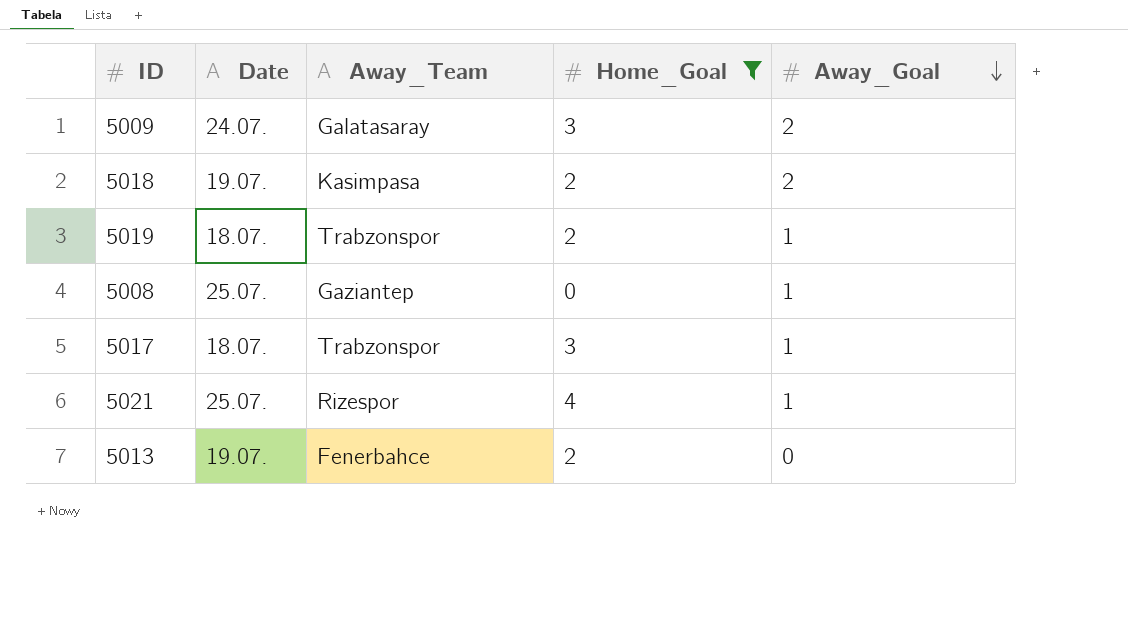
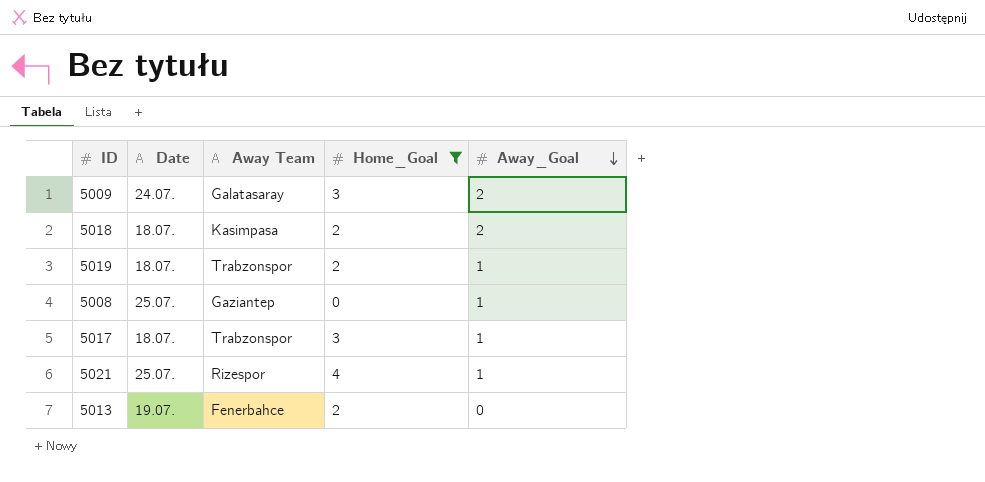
column name: Away_Team -> Away Team
5018 | Date: 19.07. -> 18.07.

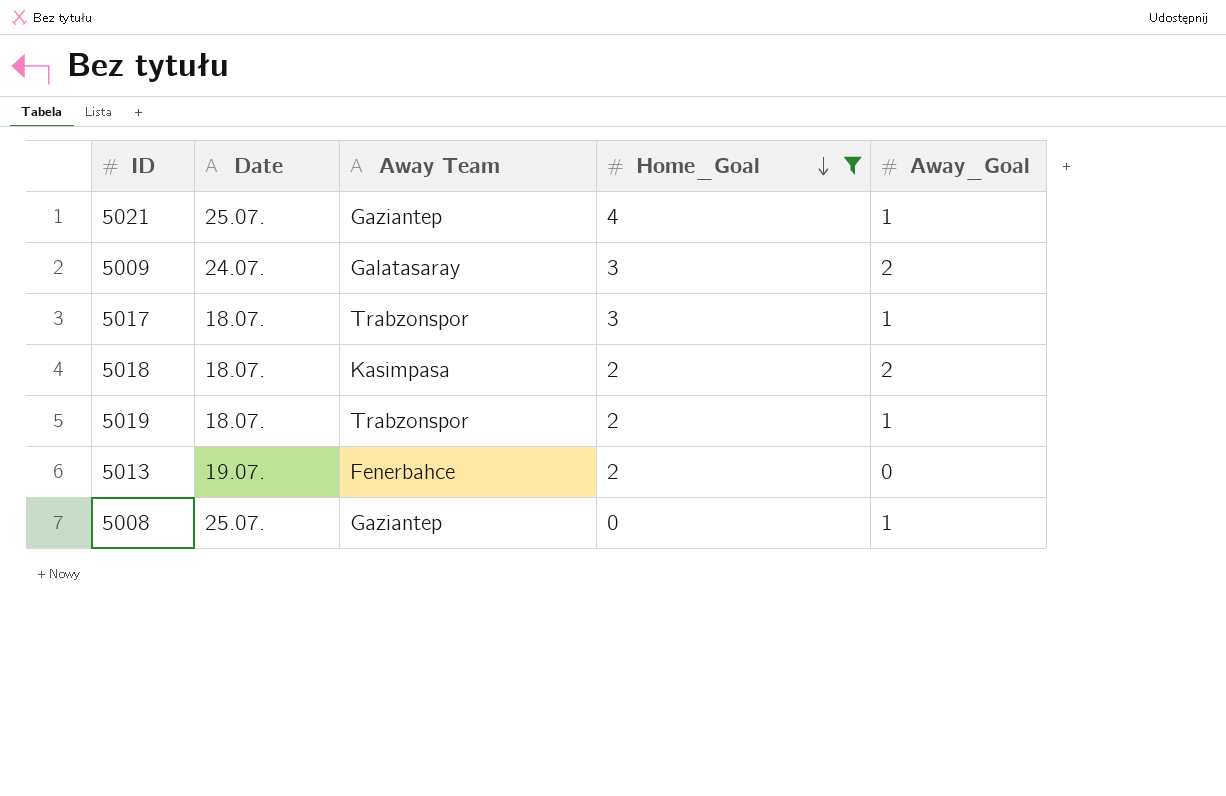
row order: Away_Goal descending -> Home_Goal descending
5021 | Away Team: Rizespor -> Gaziantep

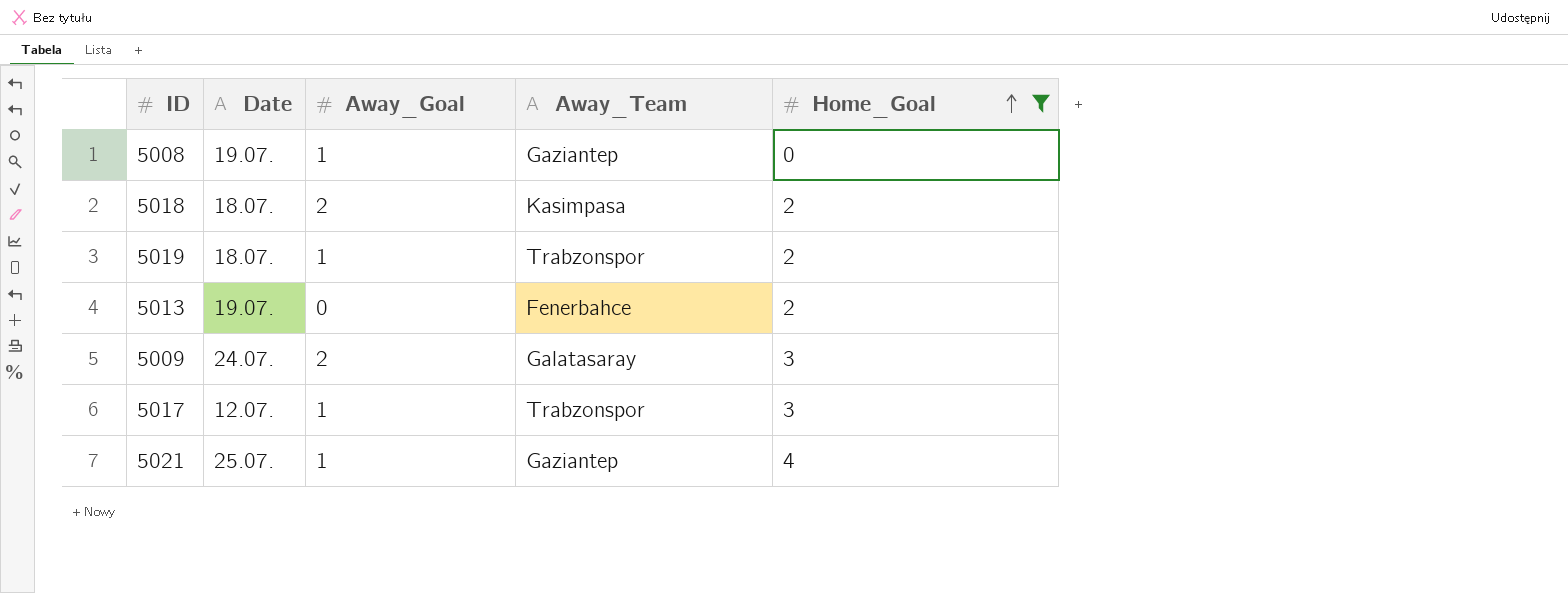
row order: Home_Goal descending -> Home_Goal ascending
column Away_Goal | position: 5 -> 3
column name: Away Team -> Away_Team
5008 | Date: 25.07. -> 19.07.
5017 | Date: 18.07. -> 12.07.

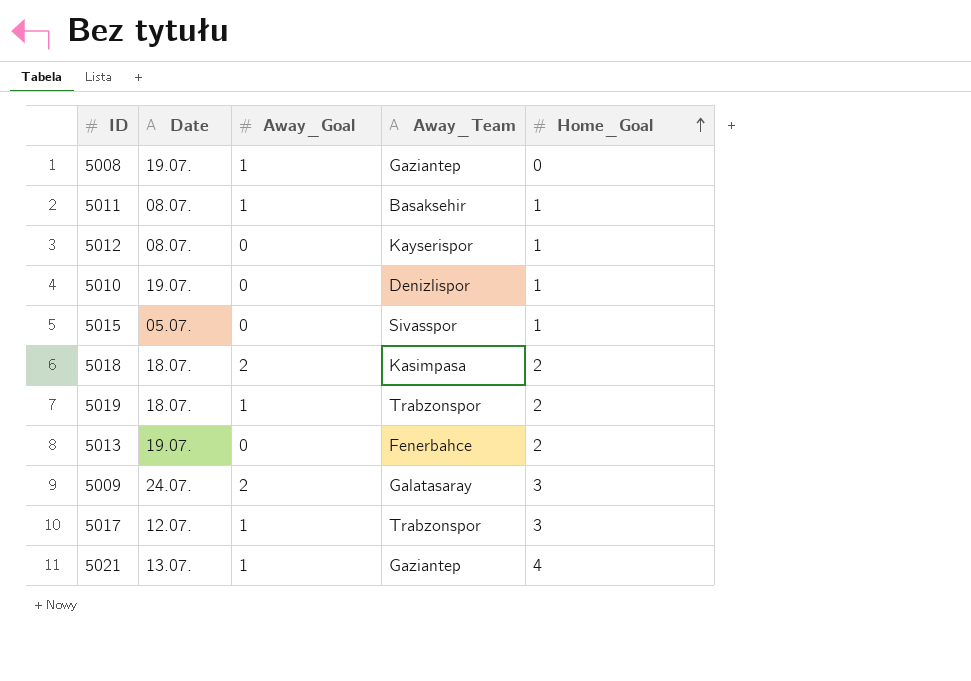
filter: Home_Goal != 1 -> none
5021 | Date: 25.07. -> 13.07.

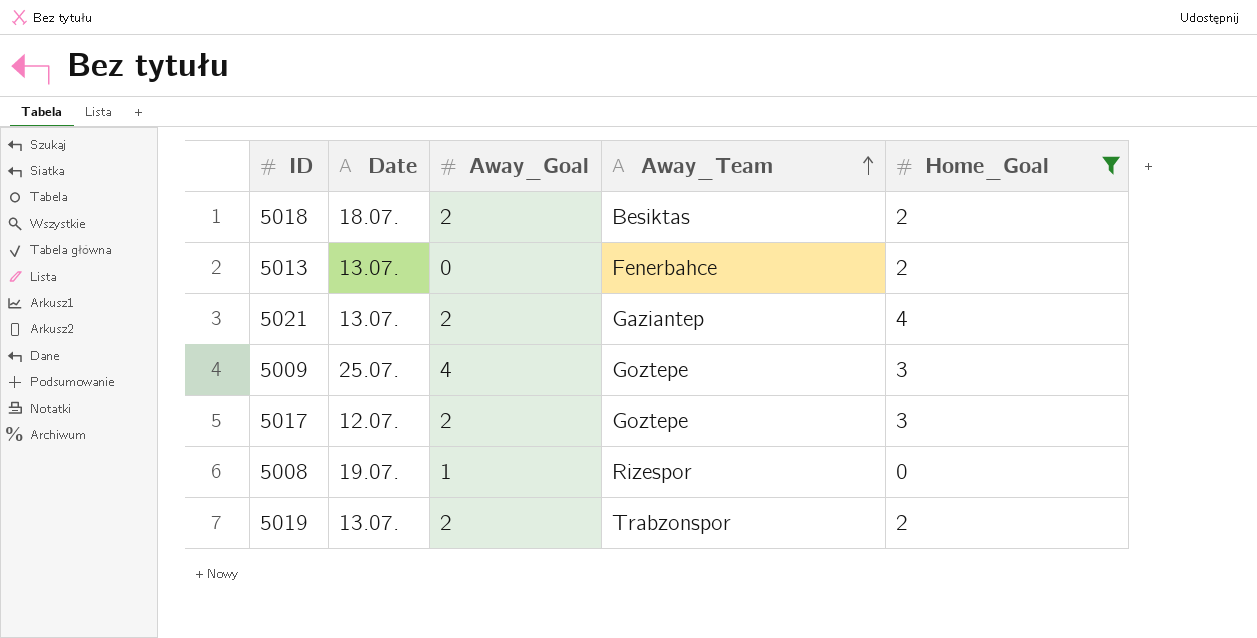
filter: none -> Home_Goal != 1
row order: Home_Goal ascending -> Away_Team ascending
5018 | Away_Team: Kasimpasa -> Besiktas
5013 | Date: 19.07. -> 13.07.
5021 | Away_Goal: 1 -> 2
5009 | Date: 24.07. -> 25.07.
5009 | Away_Goal: 2 -> 4
5009 | Away_Team: Galatasaray -> Goztepe
5017 | Away_Goal: 1 -> 2
5017 | Away_Team: Trabzonspor -> Goztepe
5008 | Away_Team: Gaziantep -> Rizespor
5019 | Date: 18.07. -> 13.07.
5019 | Away_Goal: 1 -> 2

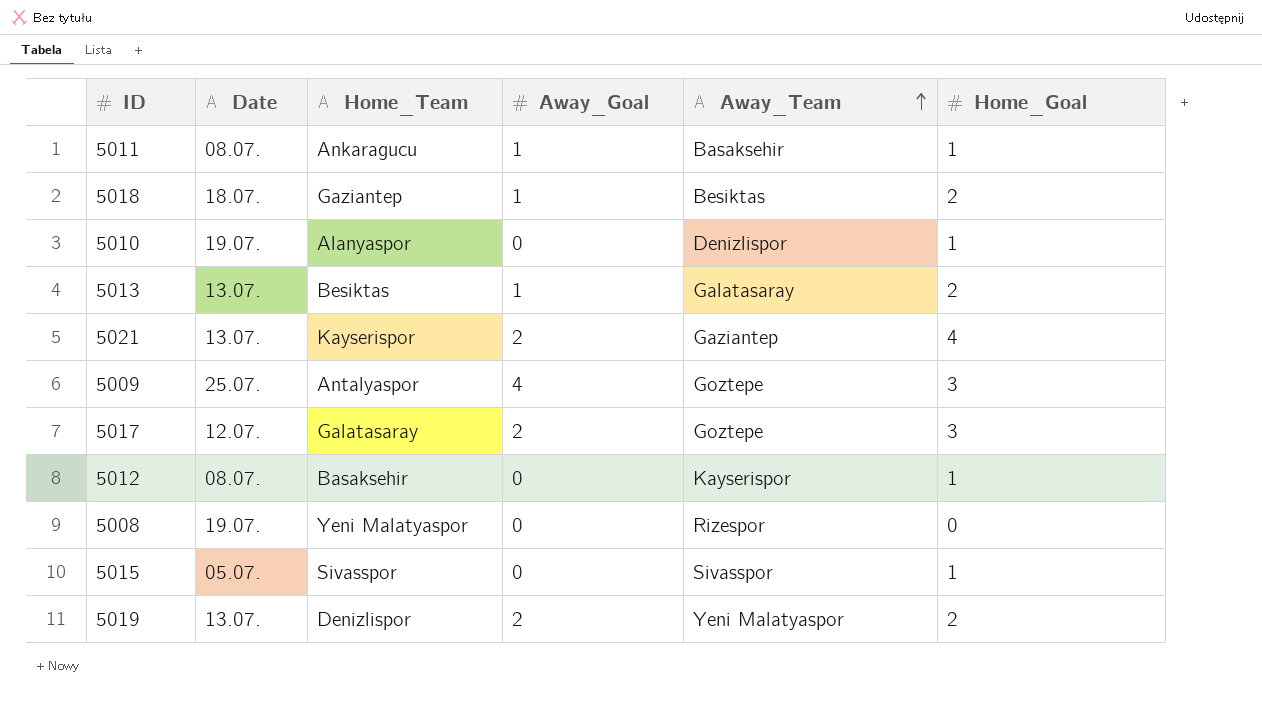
filter: Home_Goal != 1 -> none
column Home_Team | position: none -> 3
5018 | Away_Goal: 2 -> 1
5013 | Away_Goal: 0 -> 1
5013 | Away_Team: Fenerbahce -> Galatasaray
5008 | Away_Goal: 1 -> 0
5019 | Away_Team: Trabzonspor -> Yeni Malatyaspor

